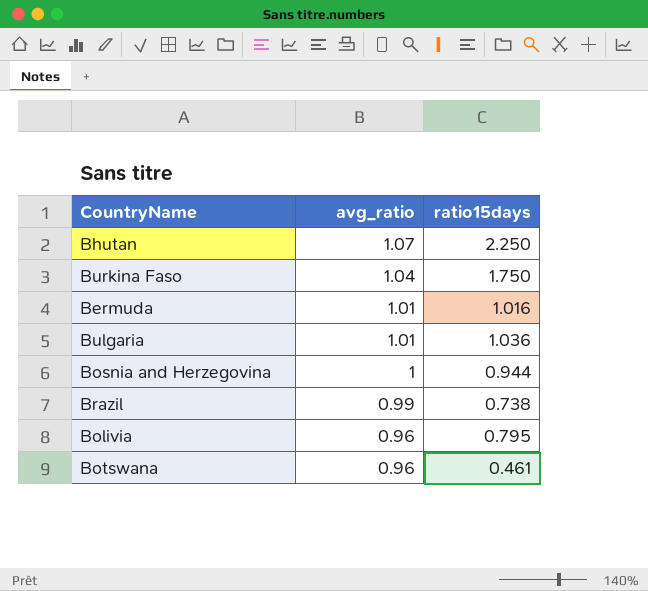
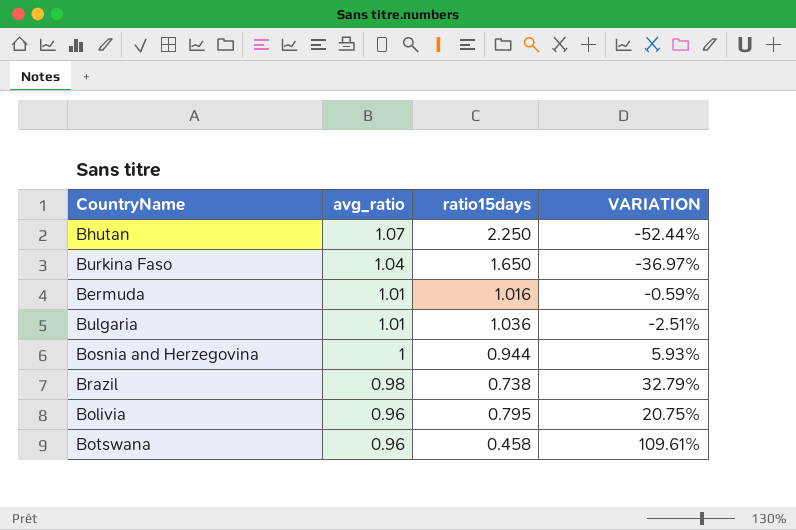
column VARIATION | formula: none -> ([avg_ratio] - [ratio15days]) / [ratio15days]
Burkina Faso | ratio15days: 1.750 -> 1.650
Brazil | avg_ratio: 0.99 -> 0.98
Botswana | ratio15days: 0.461 -> 0.458

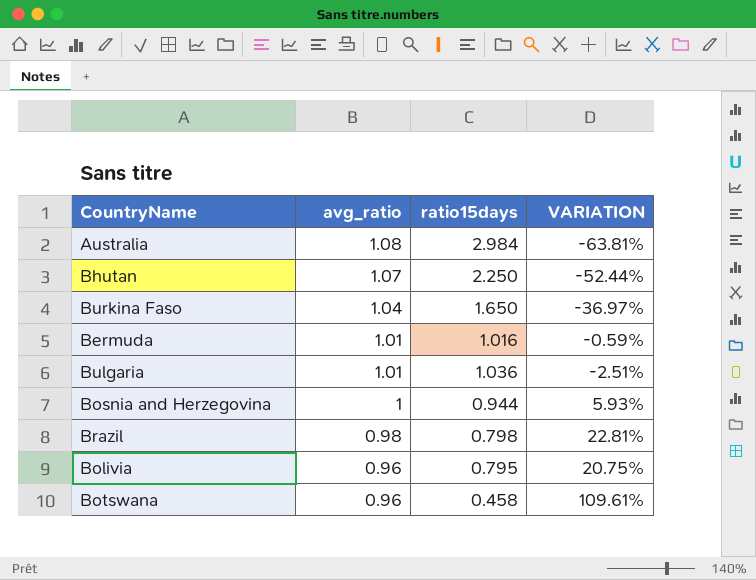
row Australia: none -> 1.08 | 2.984 | -63.81%
Brazil | ratio15days: 0.738 -> 0.798
Brazil | VARIATION: 32.79% -> 22.81%

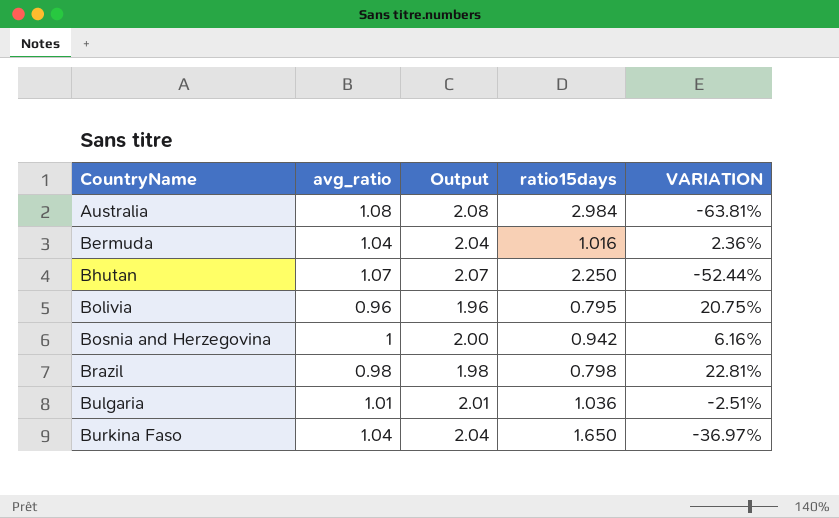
row order: avg_ratio descending -> CountryName ascending
column Output | formula: none -> [avg_ratio] + 1
row Botswana: 0.96 | 0.458 | 109.61% -> none
Bermuda | avg_ratio: 1.01 -> 1.04
Bermuda | VARIATION: -0.59% -> 2.36%
Bosnia and Herzegovina | ratio15days: 0.944 -> 0.942
Bosnia and Herzegovina | VARIATION: 5.93% -> 6.16%

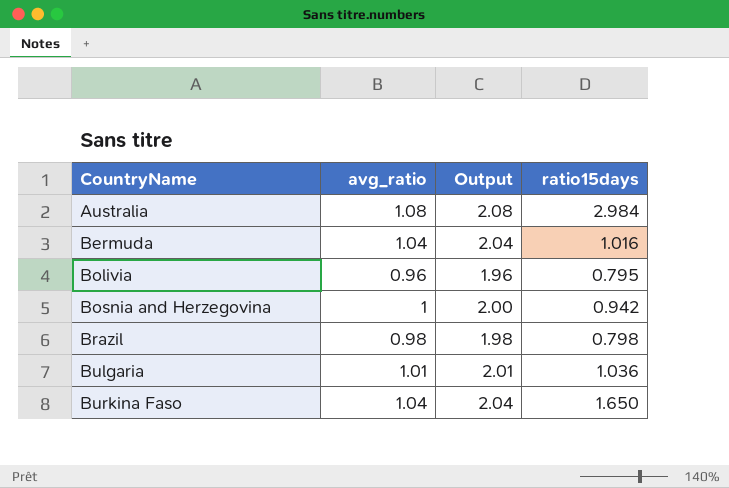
column VARIATION | formula: ([avg_ratio] - [ratio15days]) / [ratio15days] -> none
row Bhutan: 1.07 | 2.07 | 2.250 | -52.44% -> none

